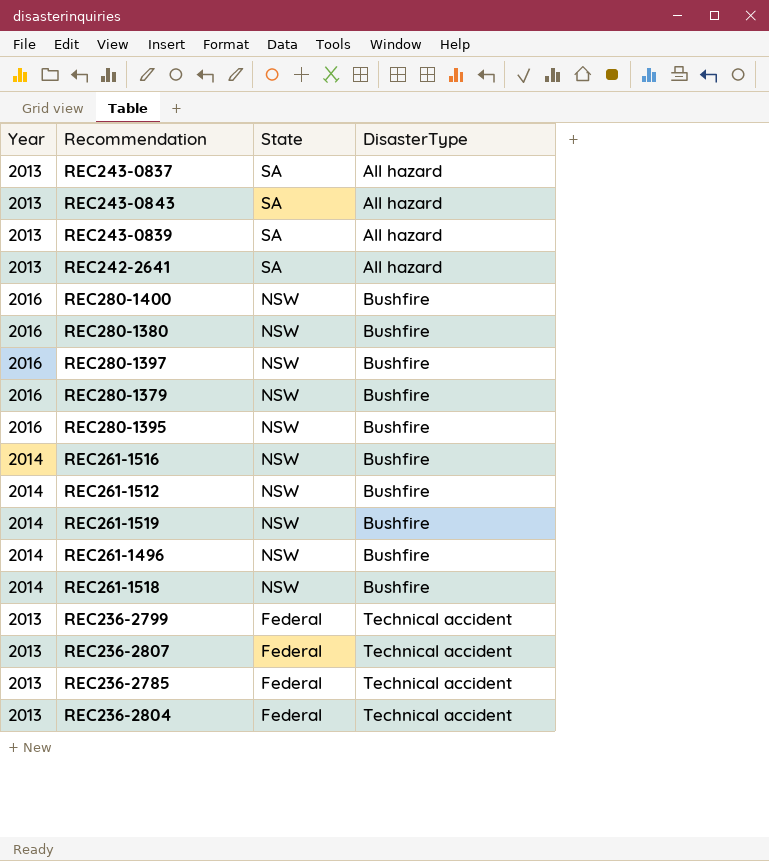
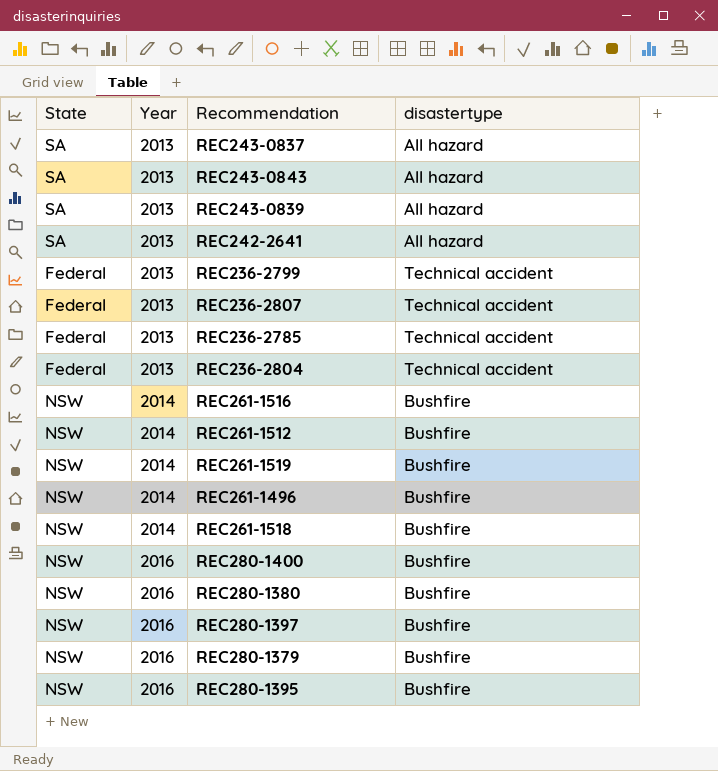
row order: State descending -> Year ascending
column State | position: 3 -> 1
column name: DisasterType -> disastertype

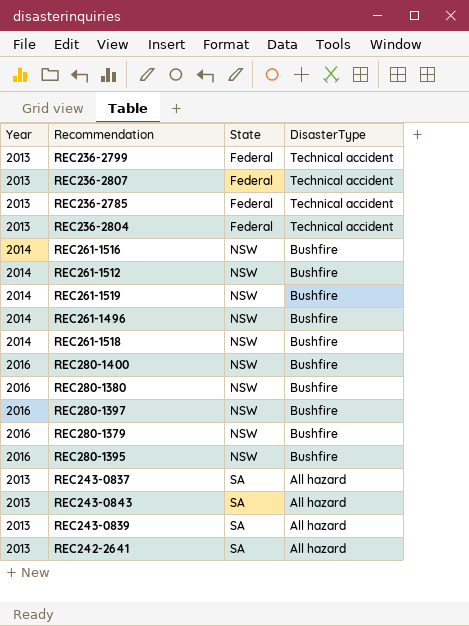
row order: Year ascending -> State ascending
column State | position: 1 -> 3
column name: disastertype -> DisasterType

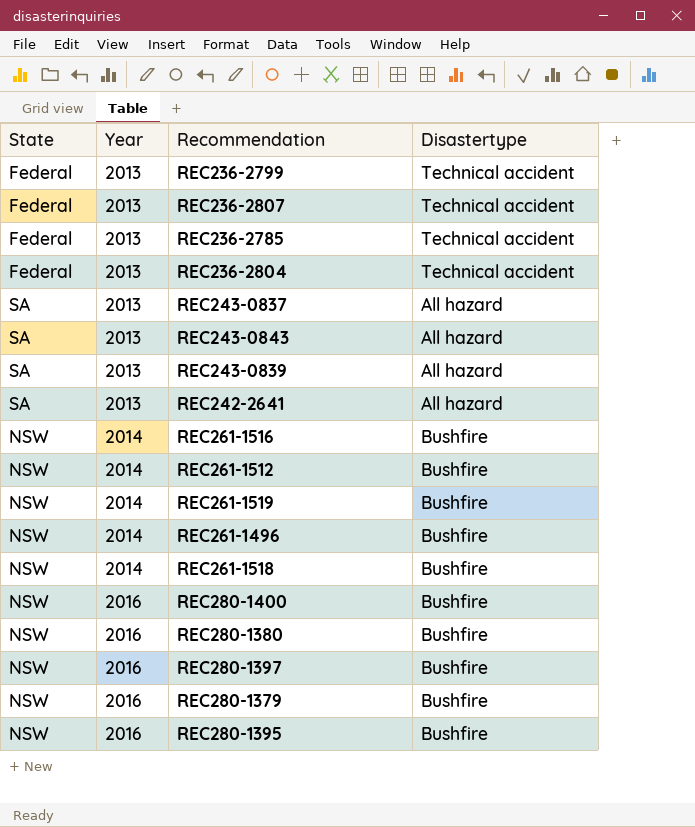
row order: State ascending -> Year ascending
column State | position: 3 -> 1
column name: DisasterType -> Disastertype

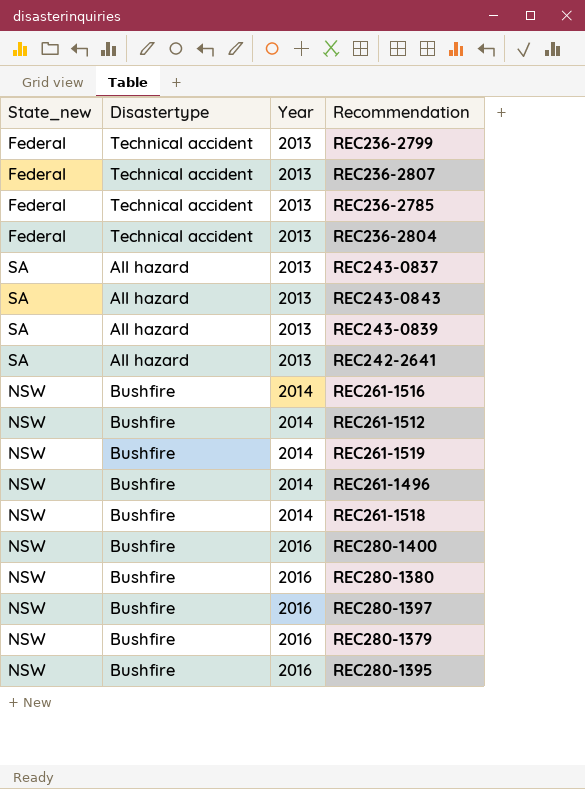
column name: State -> State_new
column Disastertype | position: 4 -> 2

